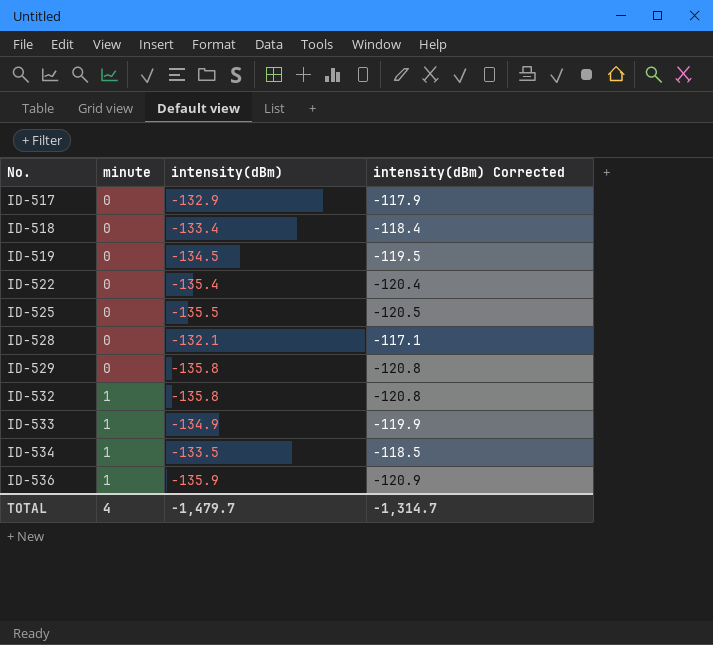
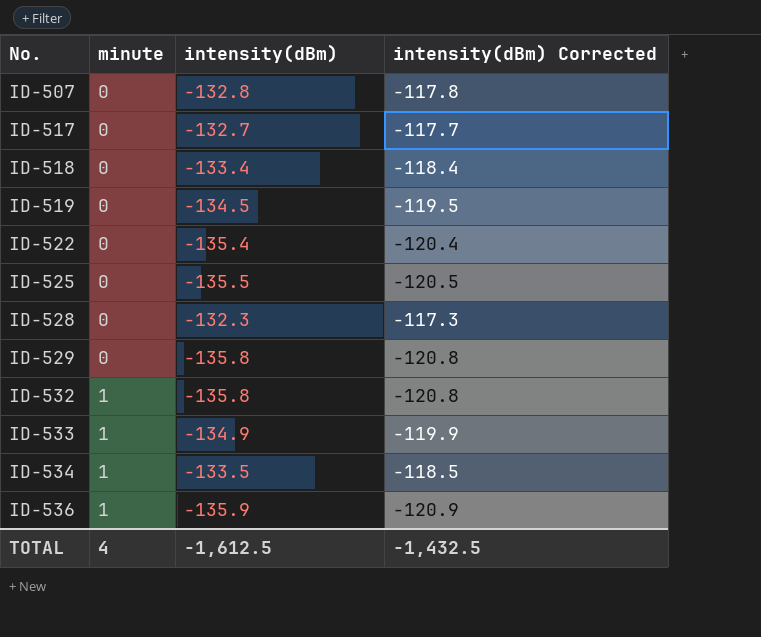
row ID-507: none -> 0 | -132.8 | -117.8
ID-517 | intensity(dBm): -132.9 -> -132.7
ID-517 | intensity(dBm) Corrected: -117.9 -> -117.7
ID-528 | intensity(dBm): -132.1 -> -132.3
ID-528 | intensity(dBm) Corrected: -117.1 -> -117.3
TOTAL | intensity(dBm): -1,479.7 -> -1,612.5
TOTAL | intensity(dBm) Corrected: -1,314.7 -> -1,432.5

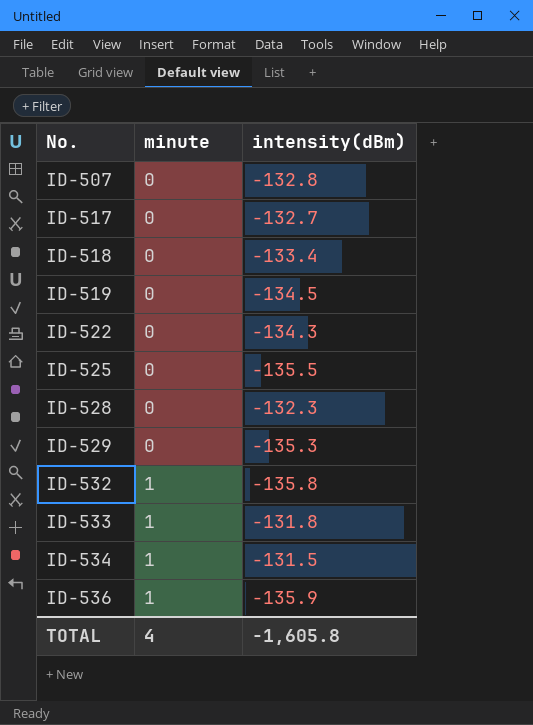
column intensity(dBm) Corrected | formula: [intensity(dBm)] + 15 -> none
ID-522 | intensity(dBm): -135.4 -> -134.3
ID-529 | intensity(dBm): -135.8 -> -135.3
ID-533 | intensity(dBm): -134.9 -> -131.8
ID-534 | intensity(dBm): -133.5 -> -131.5
TOTAL | intensity(dBm): -1,612.5 -> -1,605.8

